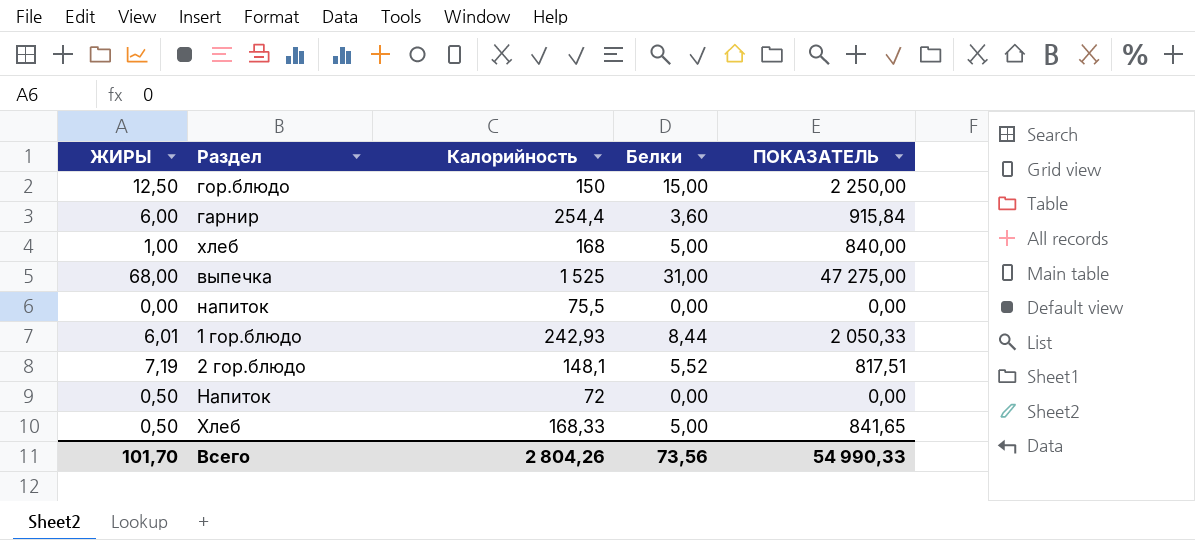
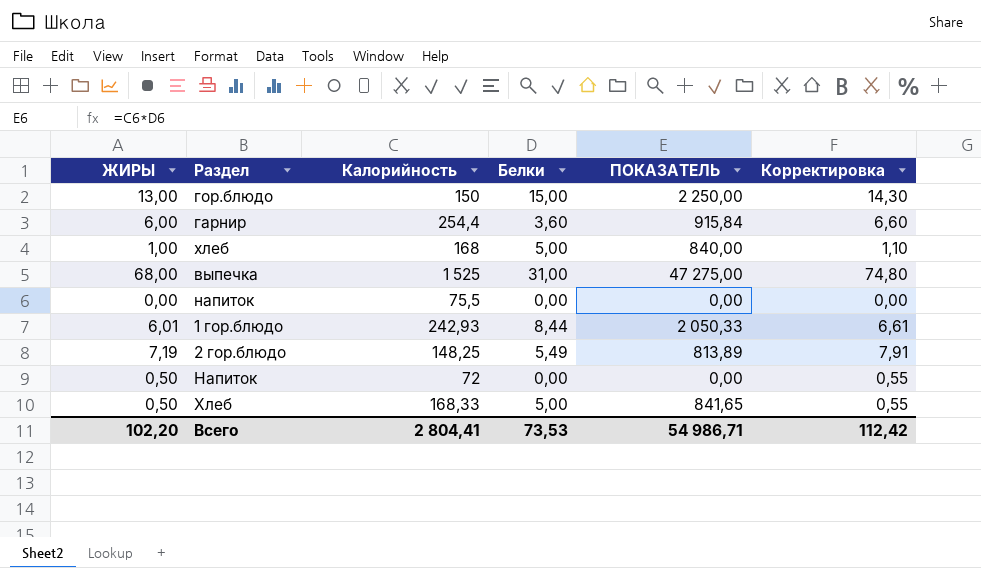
column Корректировка | formula: none -> [ЖИРЫ] * 1,1
гор.блюдо | ЖИРЫ: 12,50 -> 13,00
2 гор.блюдо | Калорийность: 148,1 -> 148,25
2 гор.блюдо | Белки: 5,52 -> 5,49
2 гор.блюдо | ПОКАЗАТЕЛЬ: 817,51 -> 813,89
Всего | ЖИРЫ: 101,70 -> 102,20
Всего | Калорийность: 2 804,26 -> 2 804,41
Всего | Белки: 73,56 -> 73,53
Всего | ПОКАЗАТЕЛЬ: 54 990,33 -> 54 986,71

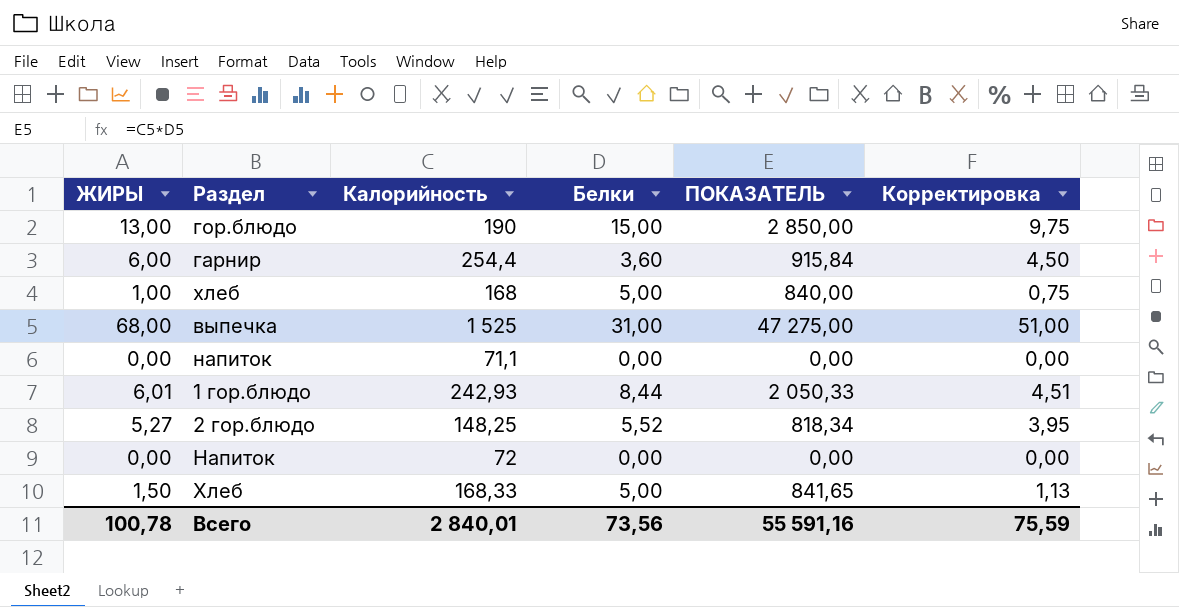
column Корректировка | formula: [ЖИРЫ] * 1,1 -> [ЖИРЫ] * 0,75
гор.блюдо | Калорийность: 150 -> 190
гор.блюдо | ПОКАЗАТЕЛЬ: 2 250,00 -> 2 850,00
напиток | Калорийность: 75,5 -> 71,1
2 гор.блюдо | ЖИРЫ: 7,19 -> 5,27
2 гор.блюдо | Белки: 5,49 -> 5,52
2 гор.блюдо | ПОКАЗАТЕЛЬ: 813,89 -> 818,34
Напиток | ЖИРЫ: 0,50 -> 0,00
Хлеб | ЖИРЫ: 0,50 -> 1,50
Всего | ЖИРЫ: 102,20 -> 100,78
Всего | Калорийность: 2 804,41 -> 2 840,01
Всего | Белки: 73,53 -> 73,56
Всего | ПОКАЗАТЕЛЬ: 54 986,71 -> 55 591,16
Всего | Корректировка: 112,42 -> 75,59

